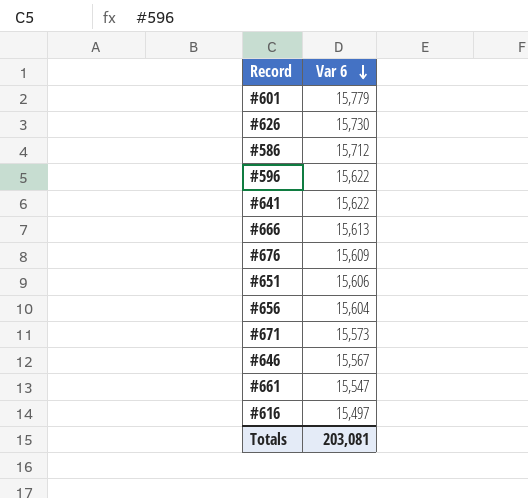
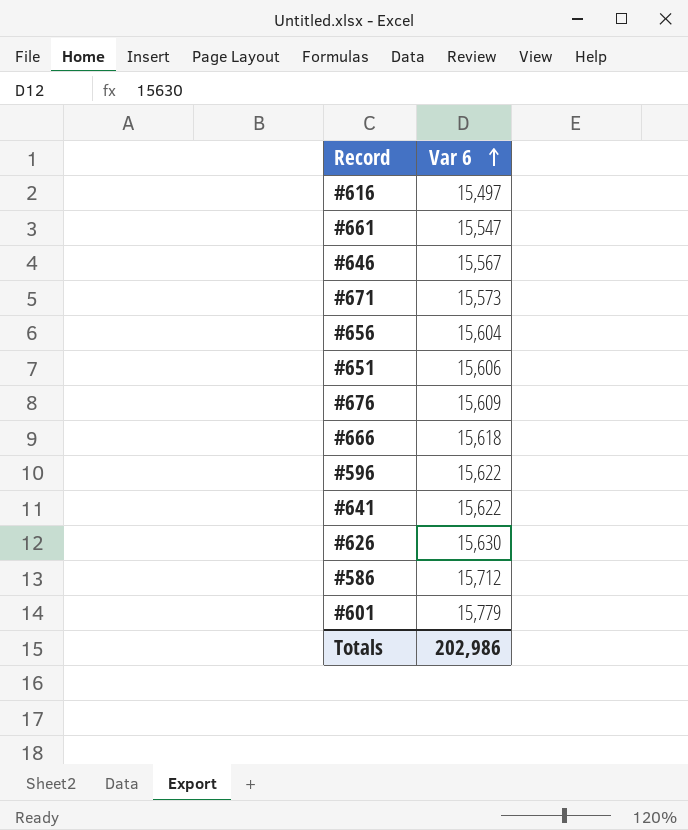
row order: Var 6 descending -> Var 6 ascending
#666 | Var 6: 15,613 -> 15,618
#626 | Var 6: 15,730 -> 15,630
Totals | Var 6: 203,081 -> 202,986

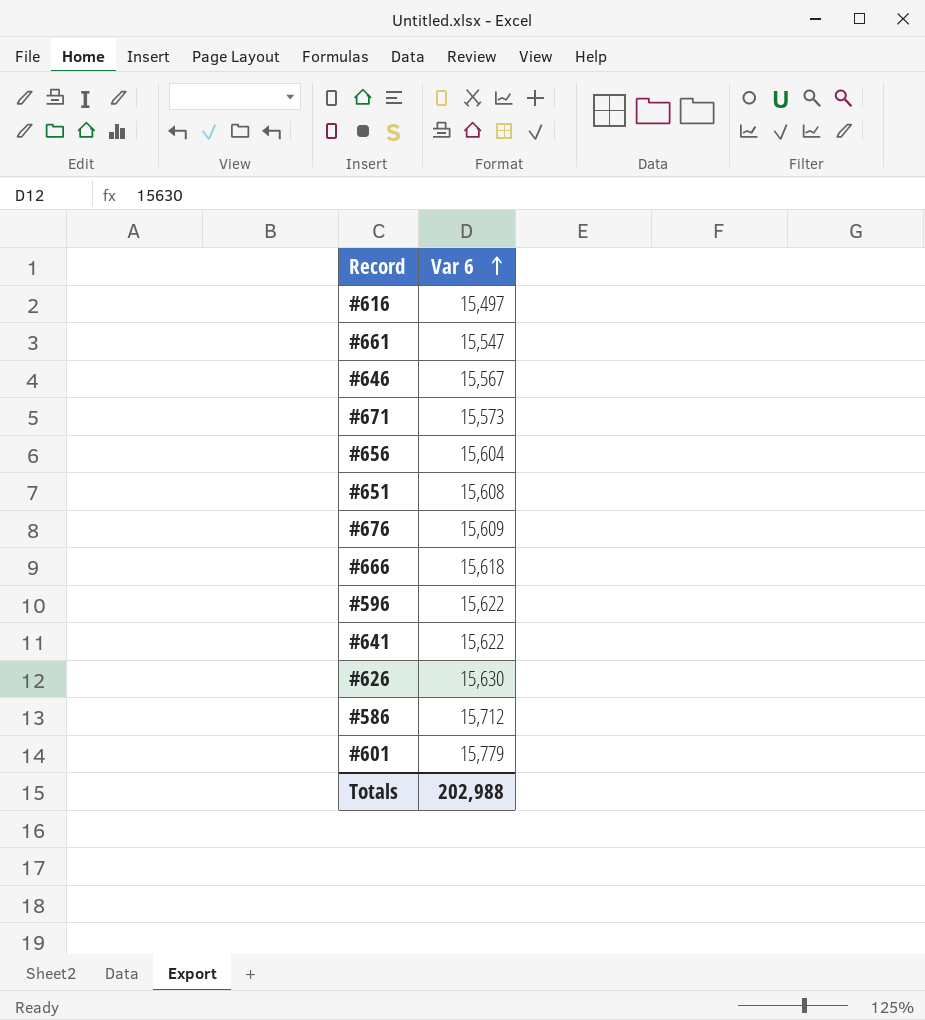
#651 | Var 6: 15,606 -> 15,608
Totals | Var 6: 202,986 -> 202,988

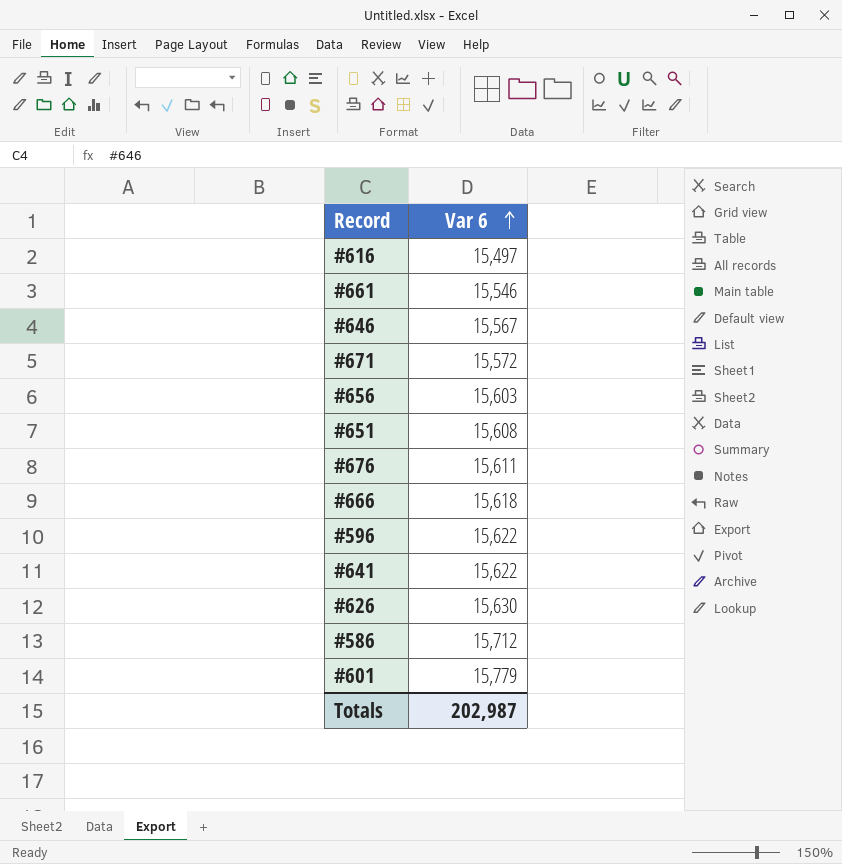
#661 | Var 6: 15,547 -> 15,546
#671 | Var 6: 15,573 -> 15,572
#656 | Var 6: 15,604 -> 15,603
#676 | Var 6: 15,609 -> 15,611
Totals | Var 6: 202,988 -> 202,987

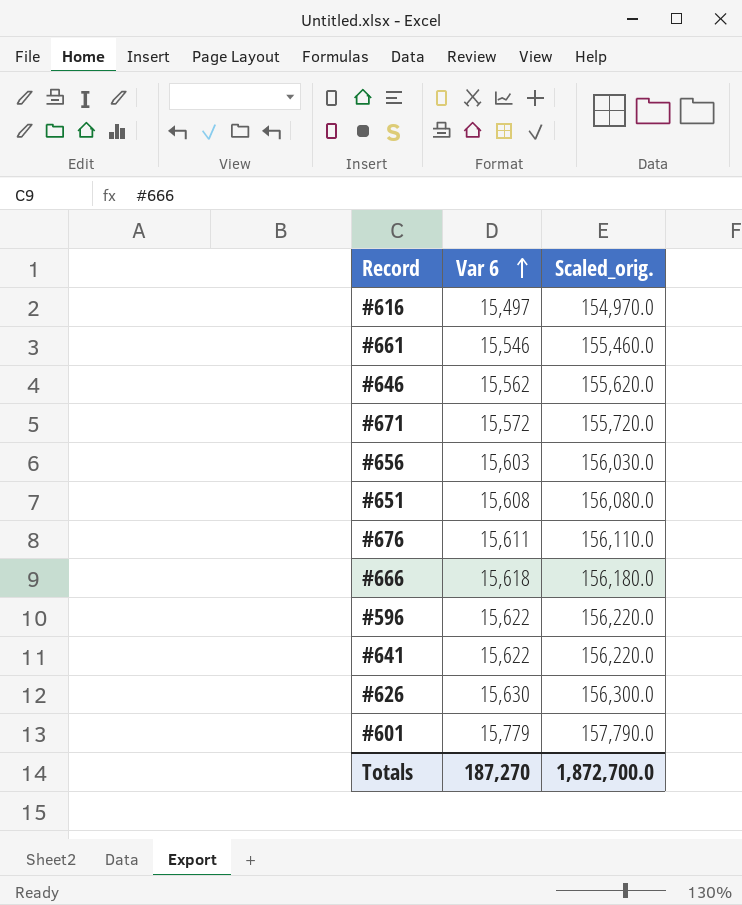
column Scaled_orig. | formula: none -> [Var 6] * 10
row #586: 15,712 -> none
#646 | Var 6: 15,567 -> 15,562
Totals | Var 6: 202,987 -> 187,270

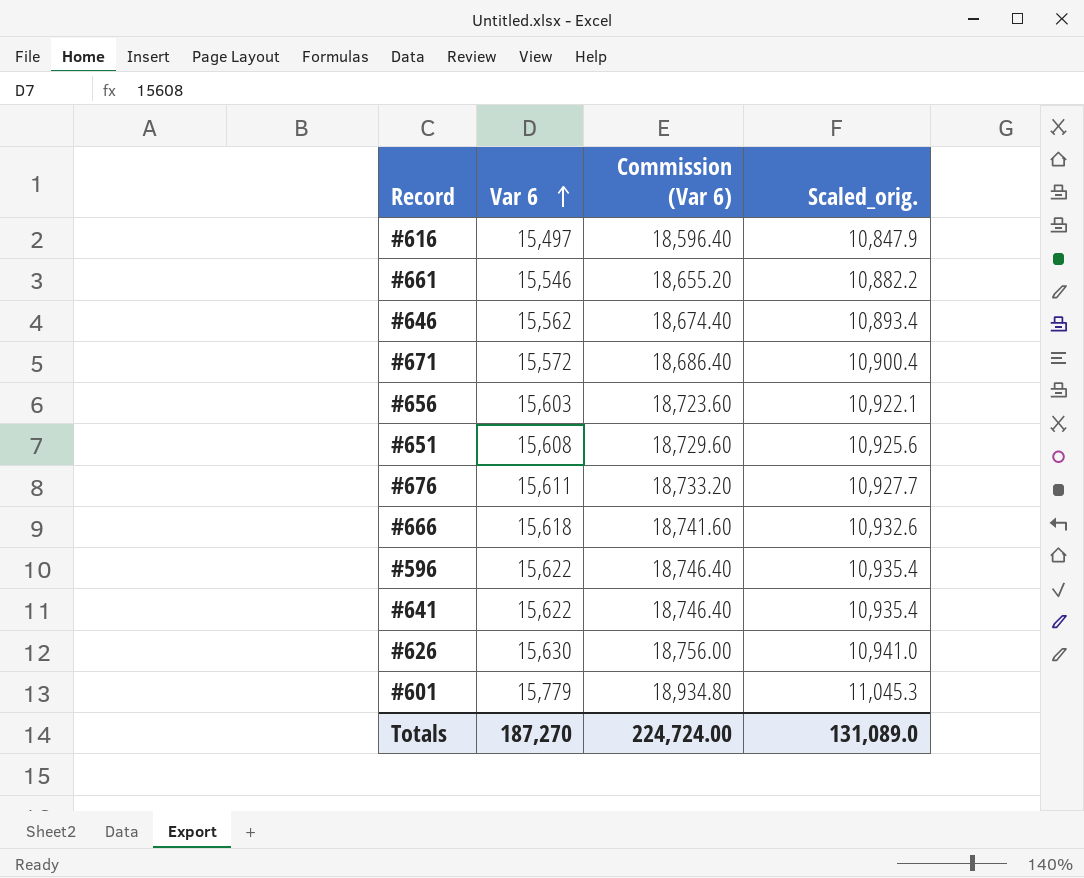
column Commission (Var 6) | formula: none -> [Var 6] * 1.2
column Scaled_orig. | formula: [Var 6] * 10 -> [Var 6] * 0.7
Totals | Scaled_orig.: 1,872,700.0 -> 131,089.0

